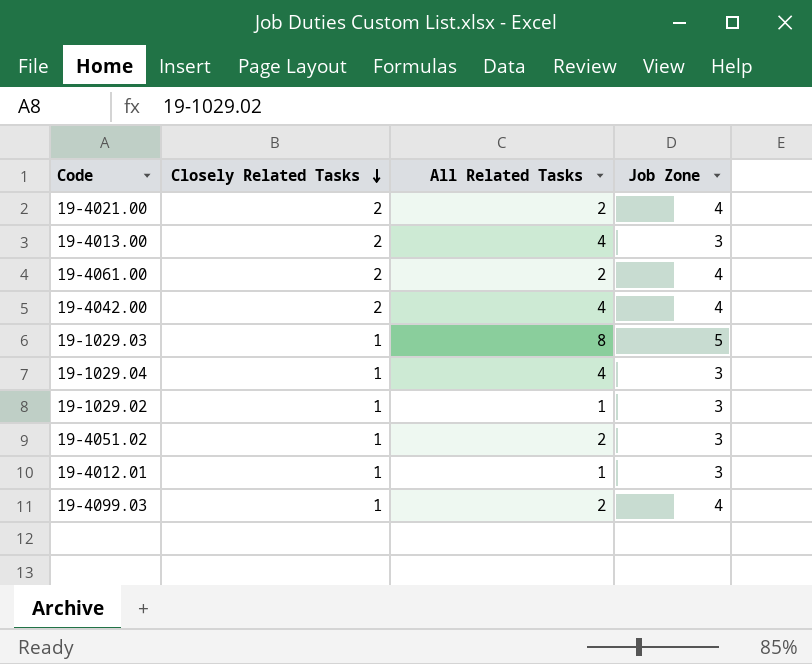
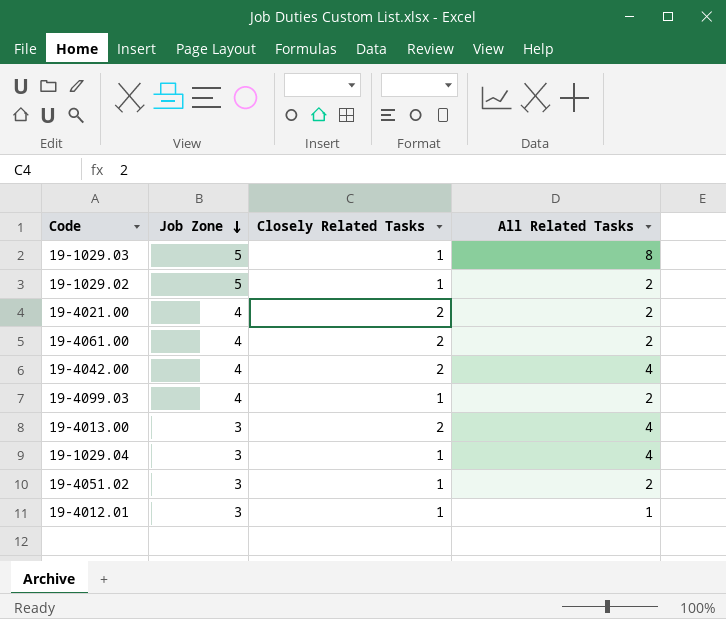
row order: Closely Related Tasks descending -> Job Zone descending
column Job Zone | position: 4 -> 2
19-1029.02 | Job Zone: 3 -> 5
19-1029.02 | All Related Tasks: 1 -> 2

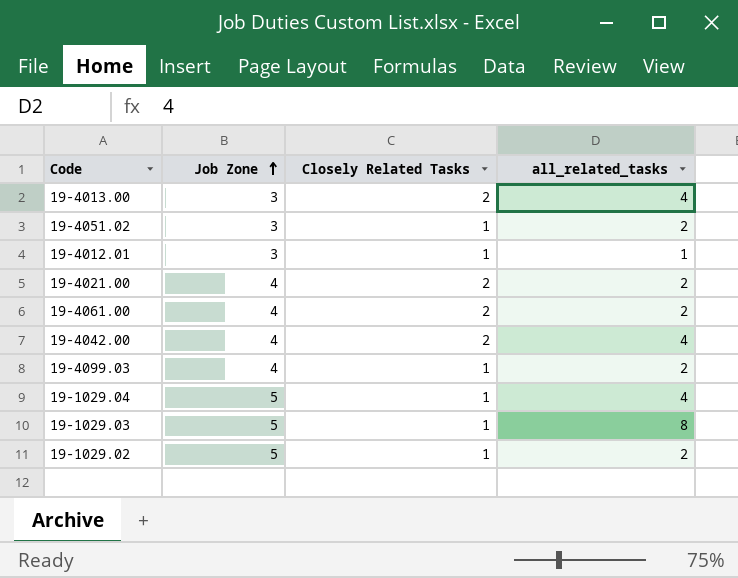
row order: Job Zone descending -> Job Zone ascending
column name: All Related Tasks -> all_related_tasks
19-1029.04 | Job Zone: 3 -> 5

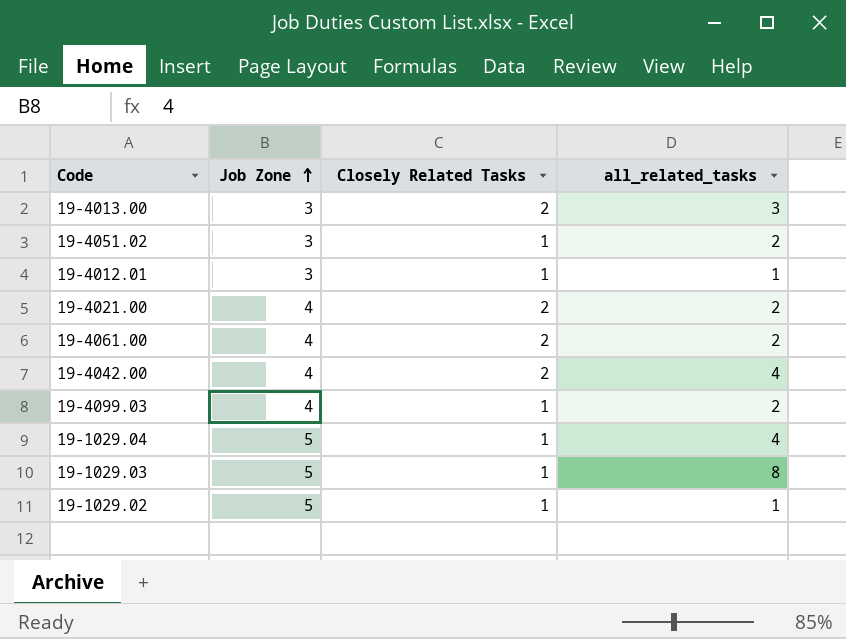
19-4013.00 | all_related_tasks: 4 -> 3
19-1029.02 | all_related_tasks: 2 -> 1

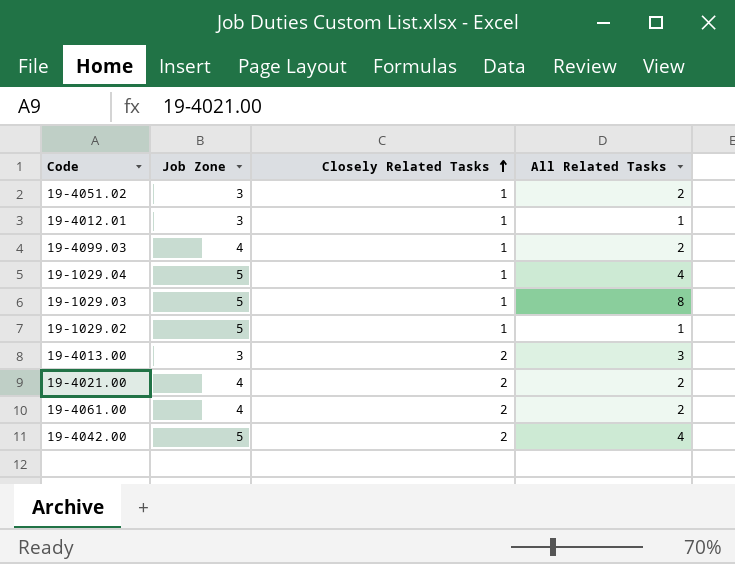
row order: Job Zone ascending -> Closely Related Tasks ascending
column name: all_related_tasks -> All Related Tasks
19-4042.00 | Job Zone: 4 -> 5

